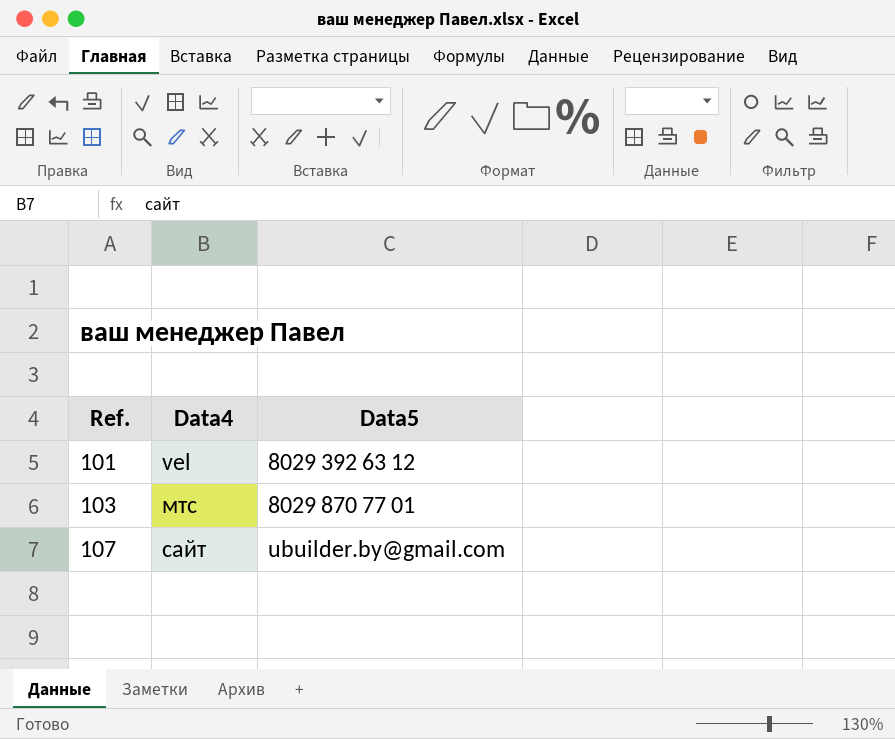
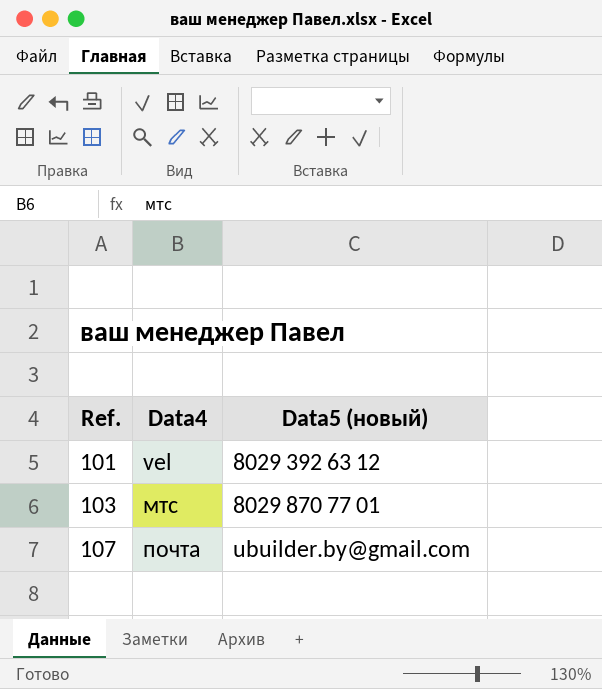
column name: Data5 -> Data5 (новый)
107 | Data4: сайт -> почта

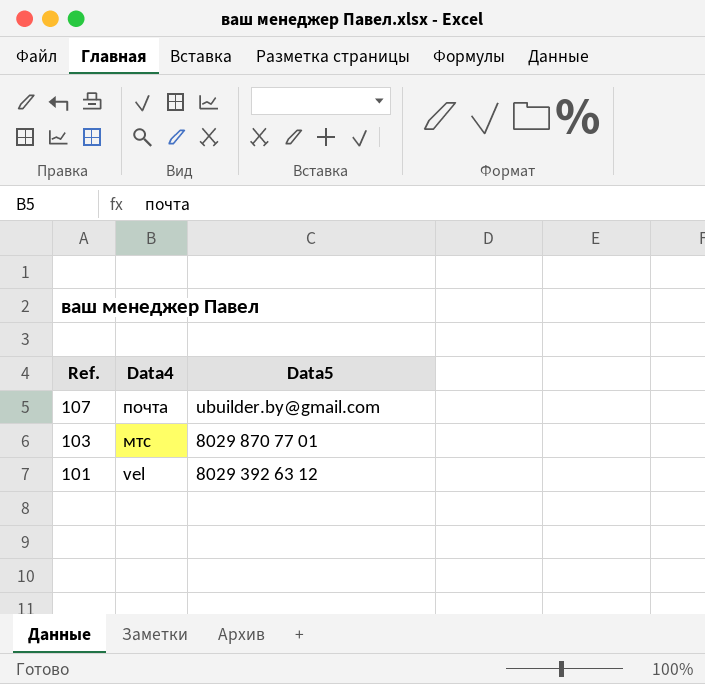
row order: Ref. ascending -> Ref. descending
column name: Data5 (новый) -> Data5

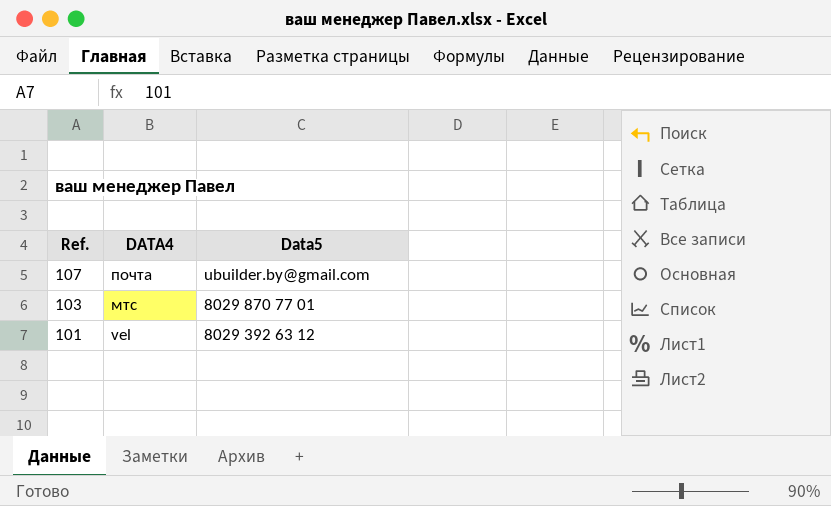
column name: Data4 -> DATA4

